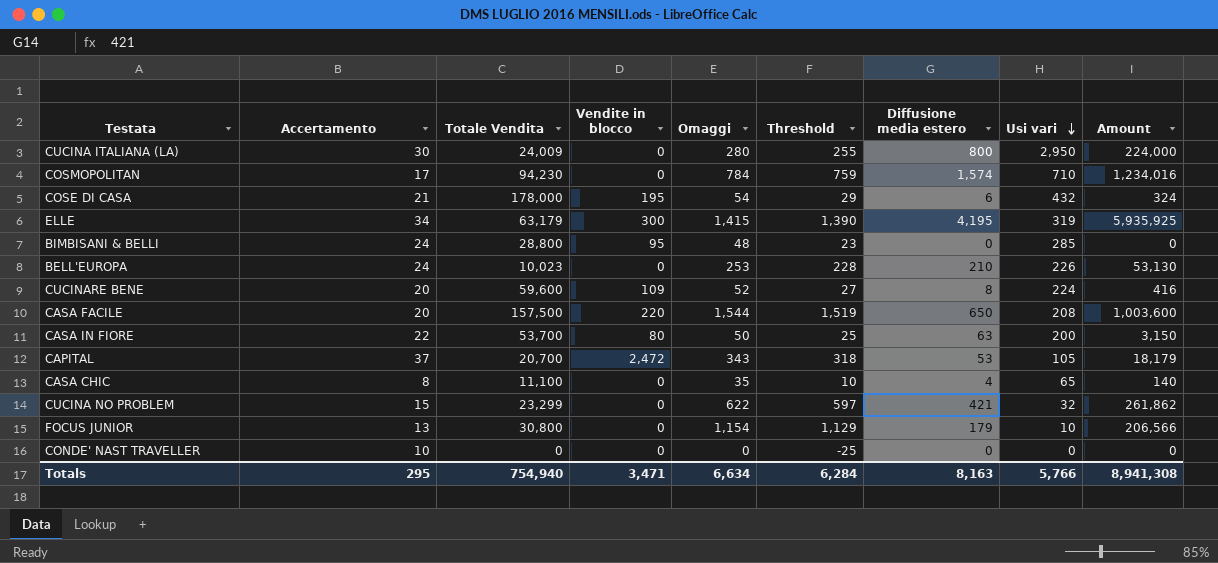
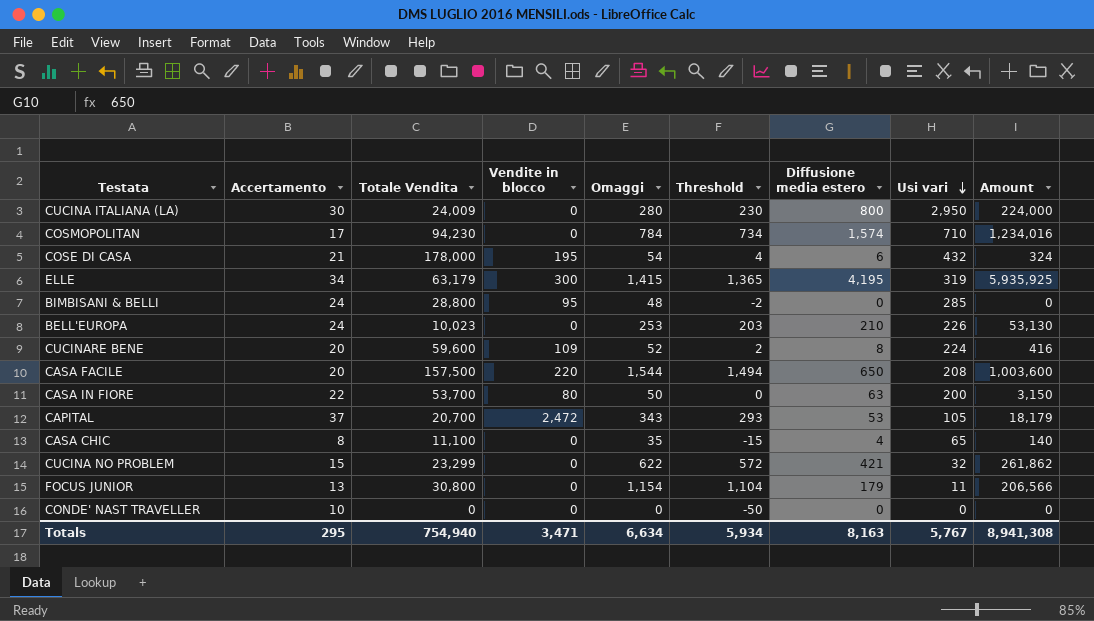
column Threshold | formula: [Omaggi] - 25 -> [Omaggi] - 50
FOCUS JUNIOR | Usi vari: 10 -> 11
Totals | Threshold: 6,284 -> 5,934
Totals | Usi vari: 5,766 -> 5,767

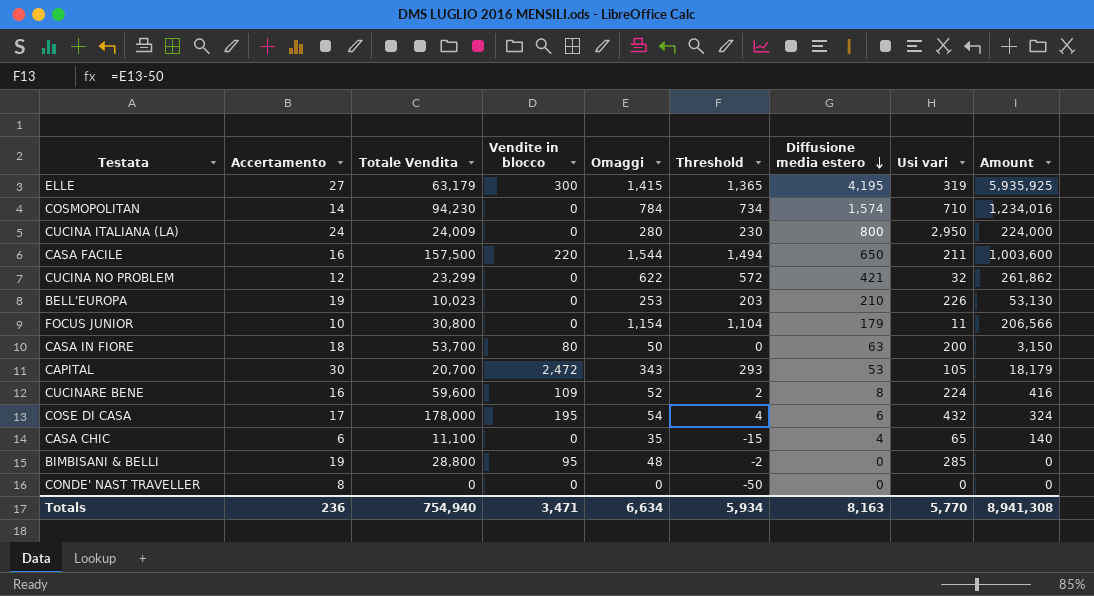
row order: Usi vari descending -> Diffusione media estero descending
ELLE | Accertamento: 34 -> 27
COSMOPOLITAN | Accertamento: 17 -> 14
CUCINA ITALIANA (LA) | Accertamento: 30 -> 24
CASA FACILE | Accertamento: 20 -> 16
CASA FACILE | Usi vari: 208 -> 211
CUCINA NO PROBLEM | Accertamento: 15 -> 12
BELL'EUROPA | Accertamento: 24 -> 19
FOCUS JUNIOR | Accertamento: 13 -> 10
CASA IN FIORE | Accertamento: 22 -> 18
CAPITAL | Accertamento: 37 -> 30
CUCINARE BENE | Accertamento: 20 -> 16
COSE DI CASA | Accertamento: 21 -> 17
CASA CHIC | Accertamento: 8 -> 6
BIMBISANI & BELLI | Accertamento: 24 -> 19
CONDE' NAST TRAVELLER | Accertamento: 10 -> 8
Totals | Accertamento: 295 -> 236
Totals | Usi vari: 5,767 -> 5,770

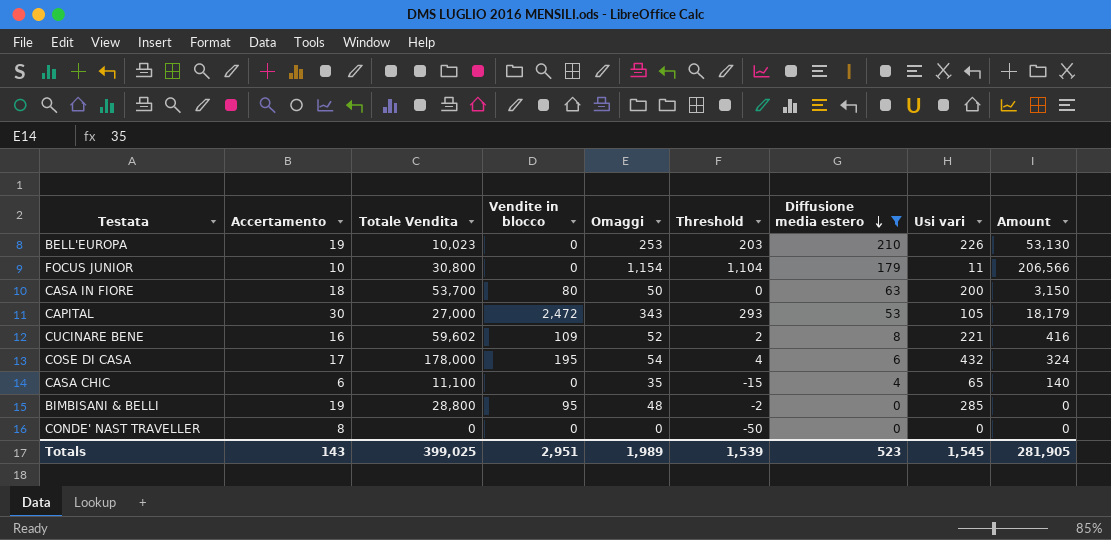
filter: none -> Diffusione media estero <= 210
CAPITAL | Totale Vendita: 20,700 -> 27,000
CUCINARE BENE | Totale Vendita: 59,600 -> 59,602
CUCINARE BENE | Usi vari: 224 -> 221
Totals | Accertamento: 236 -> 143
Totals | Totale Vendita: 754,940 -> 399,025
Totals | Vendite in blocco: 3,471 -> 2,951
Totals | Omaggi: 6,634 -> 1,989
Totals | Threshold: 5,934 -> 1,539
Totals | Diffusione media estero: 8,163 -> 523
Totals | Usi vari: 5,770 -> 1,545
Totals | Amount: 8,941,308 -> 281,905

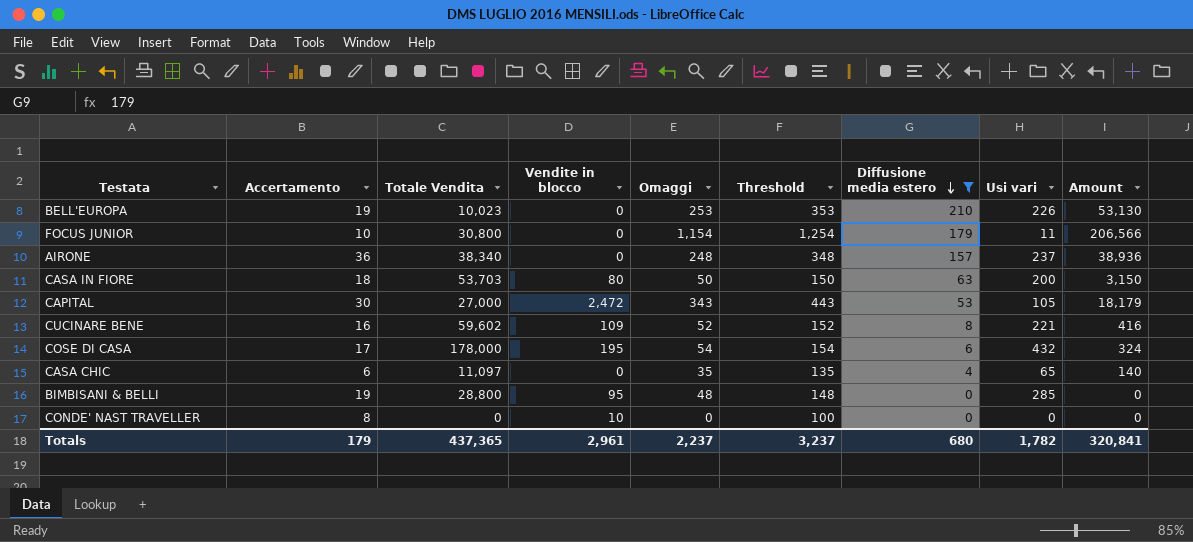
column Threshold | formula: [Omaggi] - 50 -> [Omaggi] + 100
row AIRONE: none -> 36 | 38,340 | 0 | 248 | 348 | 157 | 237 | 38,936
CASA IN FIORE | Totale Vendita: 53,700 -> 53,703
CASA CHIC | Totale Vendita: 11,100 -> 11,097
CONDE' NAST TRAVELLER | Vendite in blocco: 0 -> 10
Totals | Accertamento: 143 -> 179
Totals | Totale Vendita: 399,025 -> 437,365
Totals | Vendite in blocco: 2,951 -> 2,961
Totals | Omaggi: 1,989 -> 2,237
Totals | Threshold: 1,539 -> 3,237
Totals | Diffusione media estero: 523 -> 680
Totals | Usi vari: 1,545 -> 1,782
Totals | Amount: 281,905 -> 320,841

